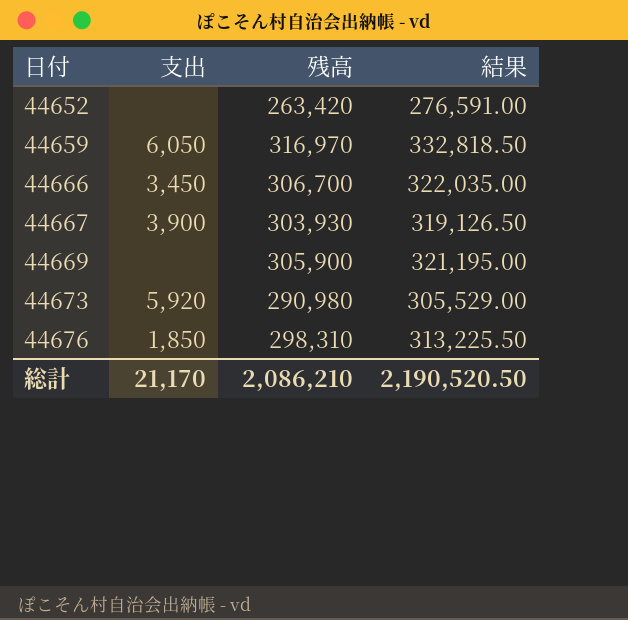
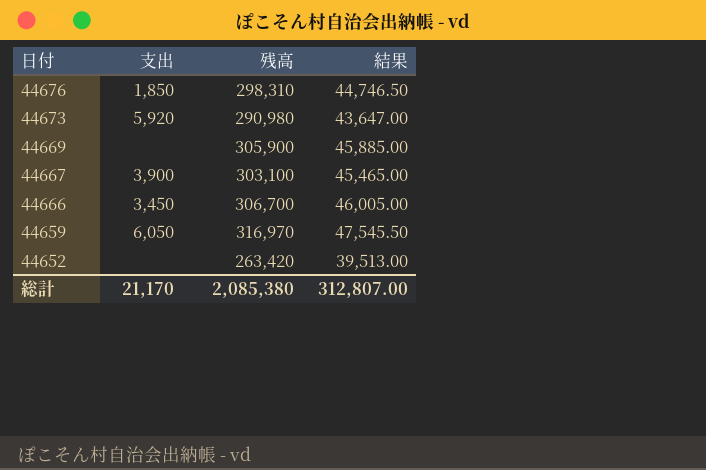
row order: 日付 ascending -> 日付 descending
column 結果 | formula: [残高] * 1.05 -> [残高] * 0.15
44667 | 残高: 303,930 -> 303,100
総計 | 残高: 2,086,210 -> 2,085,380
総計 | 結果: 2,190,520.50 -> 312,807.00

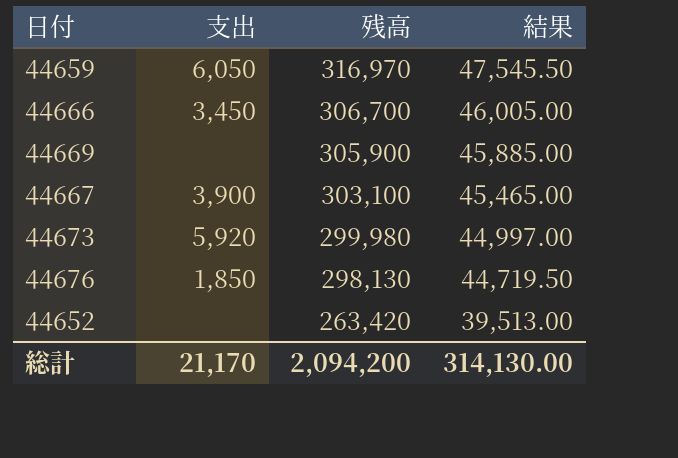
row order: 日付 descending -> 残高 descending
44673 | 残高: 290,980 -> 299,980
44673 | 結果: 43,647.00 -> 44,997.00
44676 | 残高: 298,310 -> 298,130
44676 | 結果: 44,746.50 -> 44,719.50
総計 | 残高: 2,085,380 -> 2,094,200
総計 | 結果: 312,807.00 -> 314,130.00

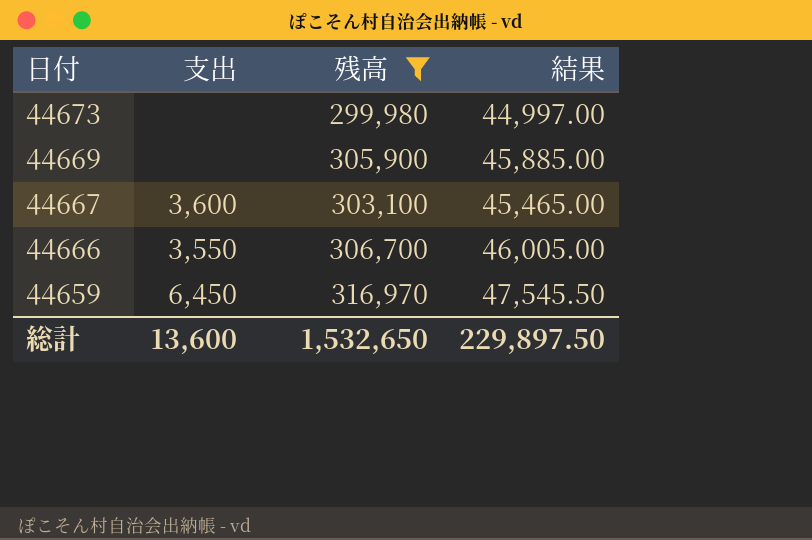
filter: none -> 残高 >= 299,980
row order: 残高 descending -> 日付 descending
44673 | 支出: 5,920 -> none
44667 | 支出: 3,900 -> 3,600
44666 | 支出: 3,450 -> 3,550
44659 | 支出: 6,050 -> 6,450
総計 | 支出: 21,170 -> 13,600
総計 | 残高: 2,094,200 -> 1,532,650
総計 | 結果: 314,130.00 -> 229,897.50

